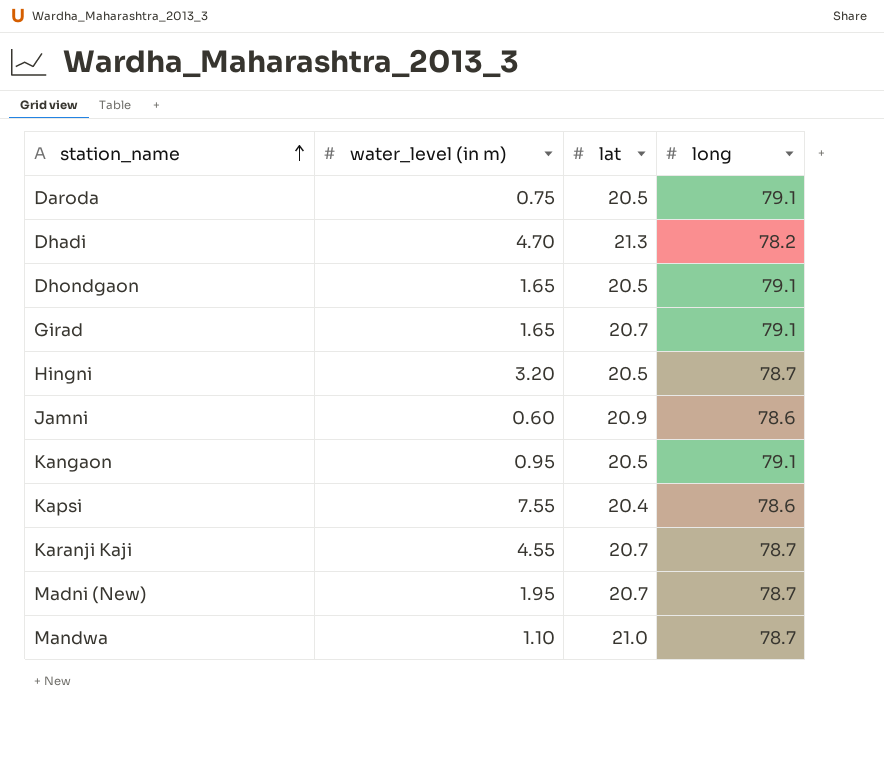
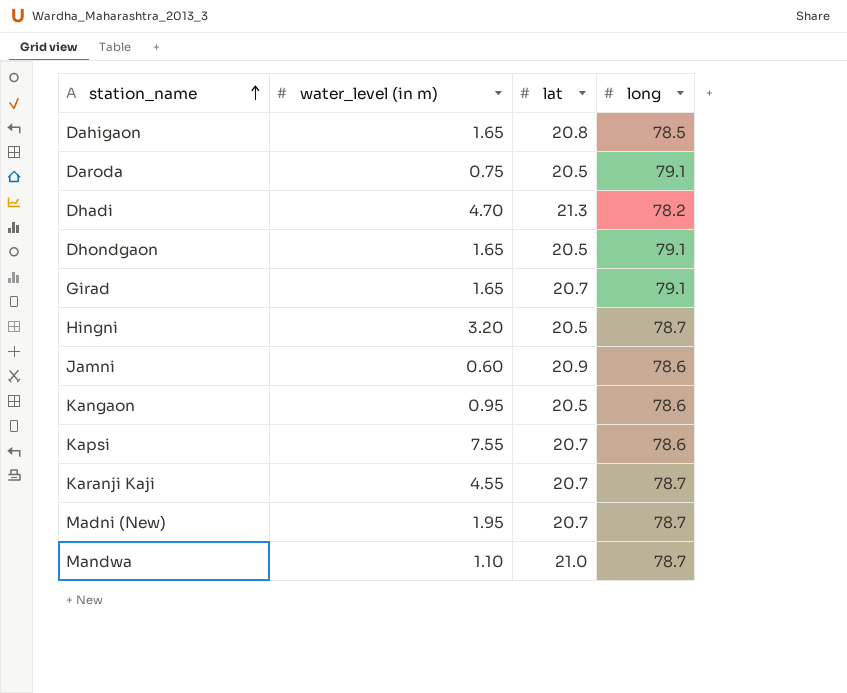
row Dahigaon: none -> 1.65 | 20.8 | 78.5
Kangaon | long: 79.1 -> 78.6
Kapsi | lat: 20.4 -> 20.7

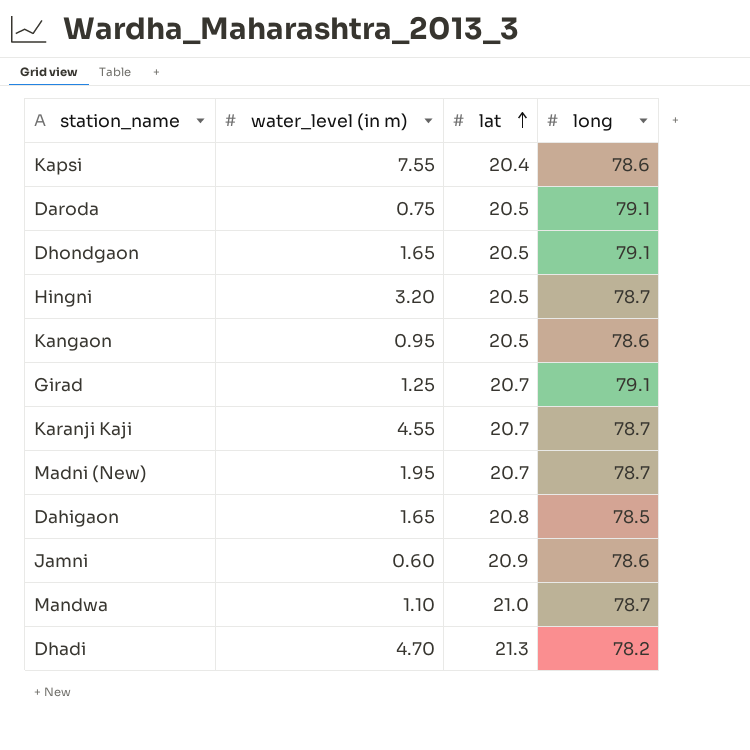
row order: station_name ascending -> lat ascending
Kapsi | lat: 20.7 -> 20.4
Girad | water_level (in m): 1.65 -> 1.25

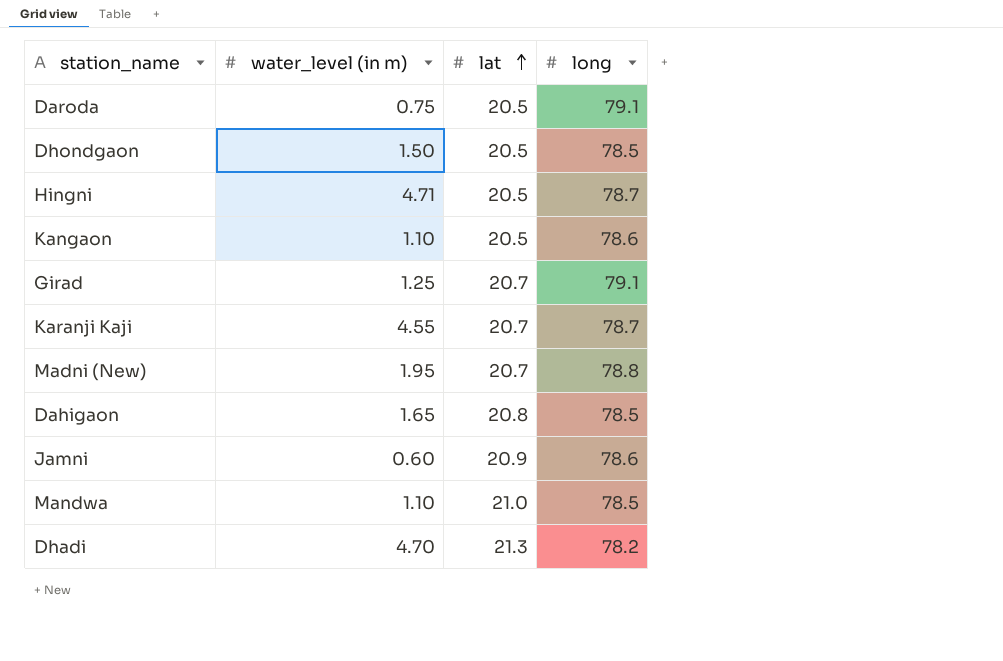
row Kapsi: 7.55 | 20.4 | 78.6 -> none
Dhondgaon | water_level (in m): 1.65 -> 1.50
Dhondgaon | long: 79.1 -> 78.5
Hingni | water_level (in m): 3.20 -> 4.71
Kangaon | water_level (in m): 0.95 -> 1.10
Madni (New) | long: 78.7 -> 78.8
Mandwa | long: 78.7 -> 78.5

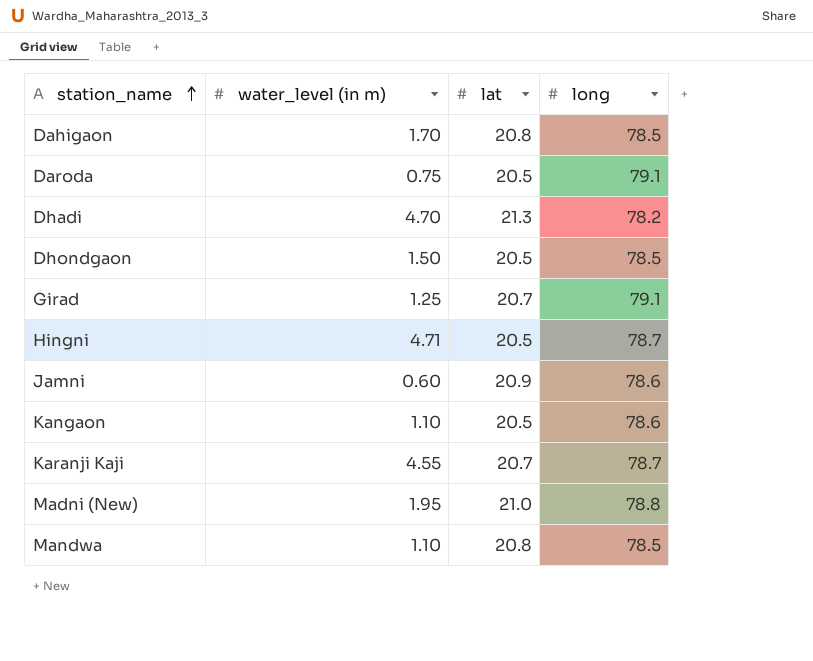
row order: lat ascending -> station_name ascending
Dahigaon | water_level (in m): 1.65 -> 1.70
Madni (New) | lat: 20.7 -> 21.0
Mandwa | lat: 21.0 -> 20.8

